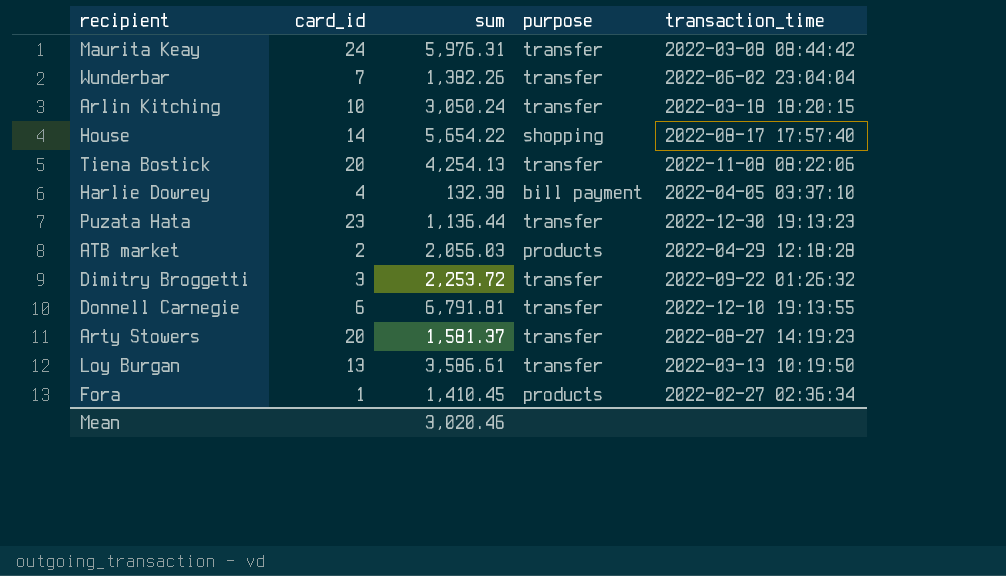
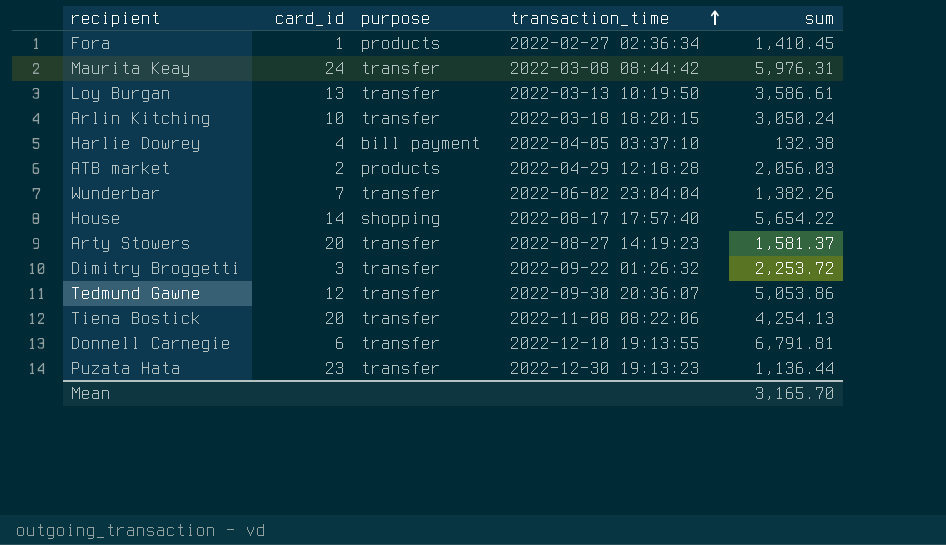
row order: none -> transaction_time ascending
column sum | position: 3 -> 5
row Tedmund Gawne: none -> 12 | transfer | 2022-09-30 20:36:07 | 5,053.86
Mean | sum: 3,020.46 -> 3,165.70

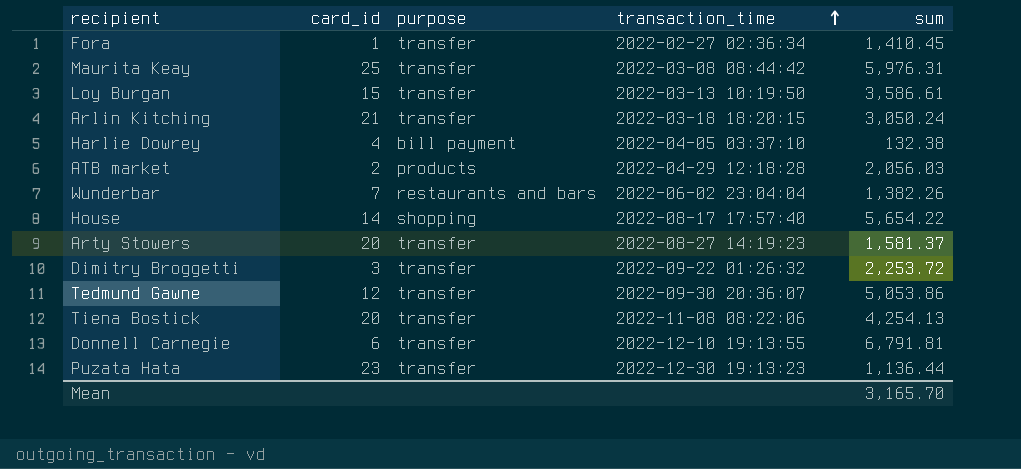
Fora | purpose: products -> transfer
Maurita Keay | card_id: 24 -> 25
Loy Burgan | card_id: 13 -> 15
Arlin Kitching | card_id: 10 -> 21
Wunderbar | purpose: transfer -> restaurants and bars

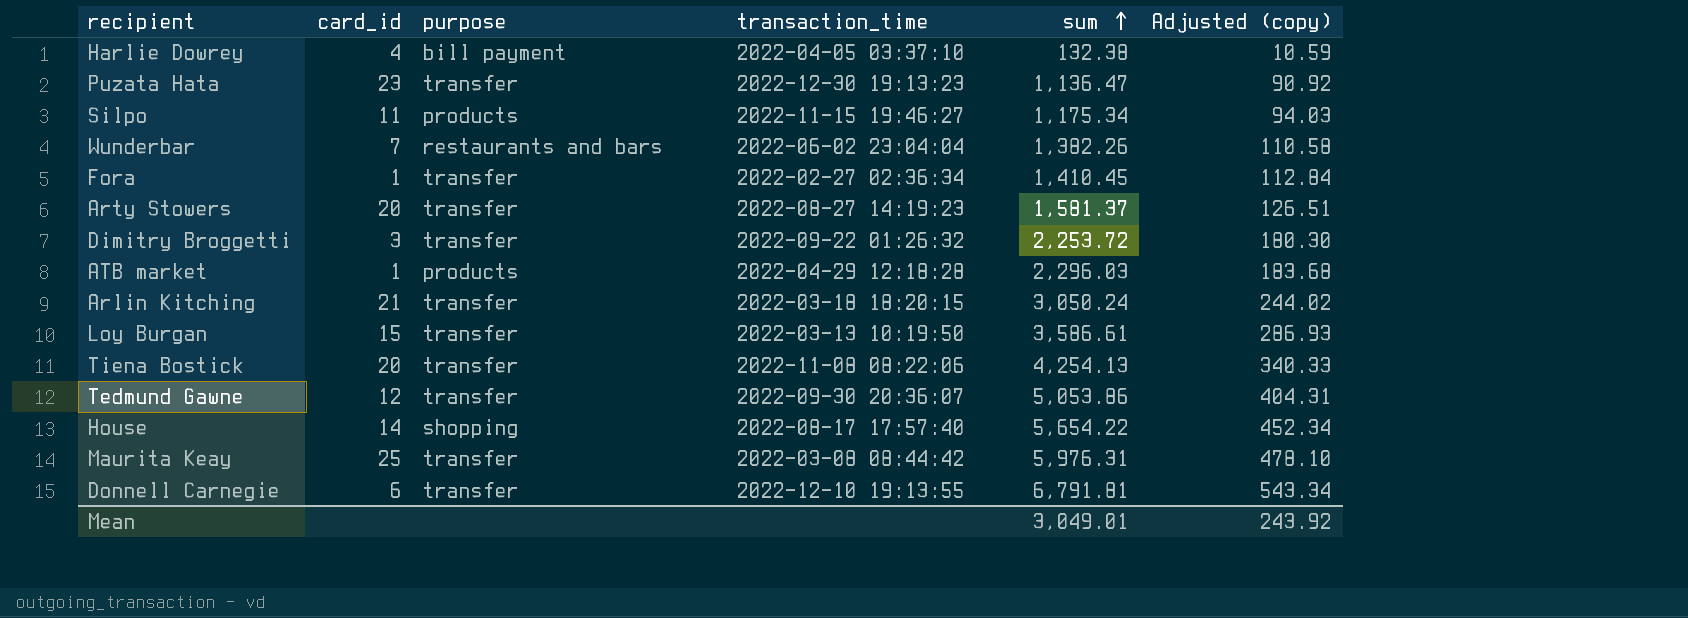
row order: transaction_time ascending -> sum ascending
column Adjusted (copy) | formula: none -> [sum] * 0.08
Puzata Hata | sum: 1,136.44 -> 1,136.47
row Silpo: none -> 11 | products | 2022-11-15 19:46:27 | 1,175.34 | 94.03
ATB market | card_id: 2 -> 1
ATB market | sum: 2,056.03 -> 2,296.03
Mean | sum: 3,165.70 -> 3,049.01

